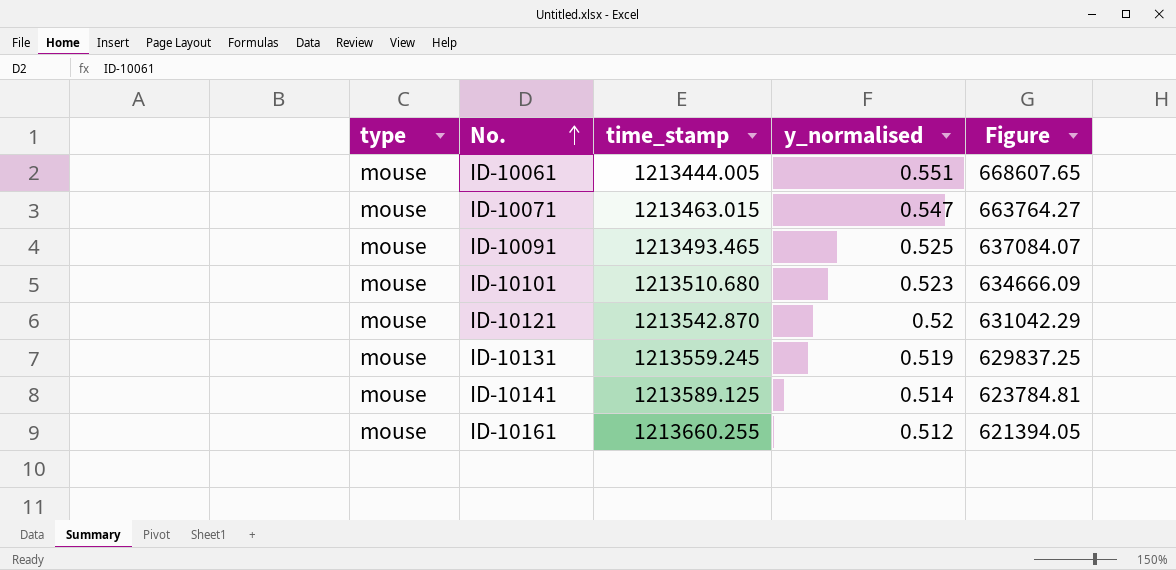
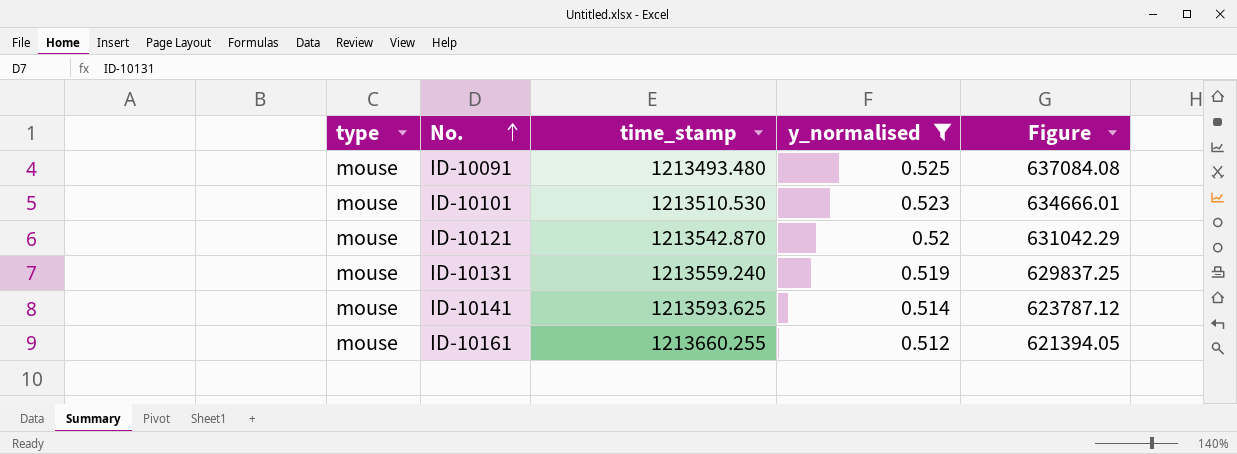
filter: none -> y_normalised <= 0.525
ID-10091 | time_stamp: 1213493.465 -> 1213493.480
ID-10091 | Figure: 637084.07 -> 637084.08
ID-10101 | time_stamp: 1213510.680 -> 1213510.530
ID-10101 | Figure: 634666.09 -> 634666.01
ID-10131 | time_stamp: 1213559.245 -> 1213559.240
ID-10141 | time_stamp: 1213589.125 -> 1213593.625
ID-10141 | Figure: 623784.81 -> 623787.12

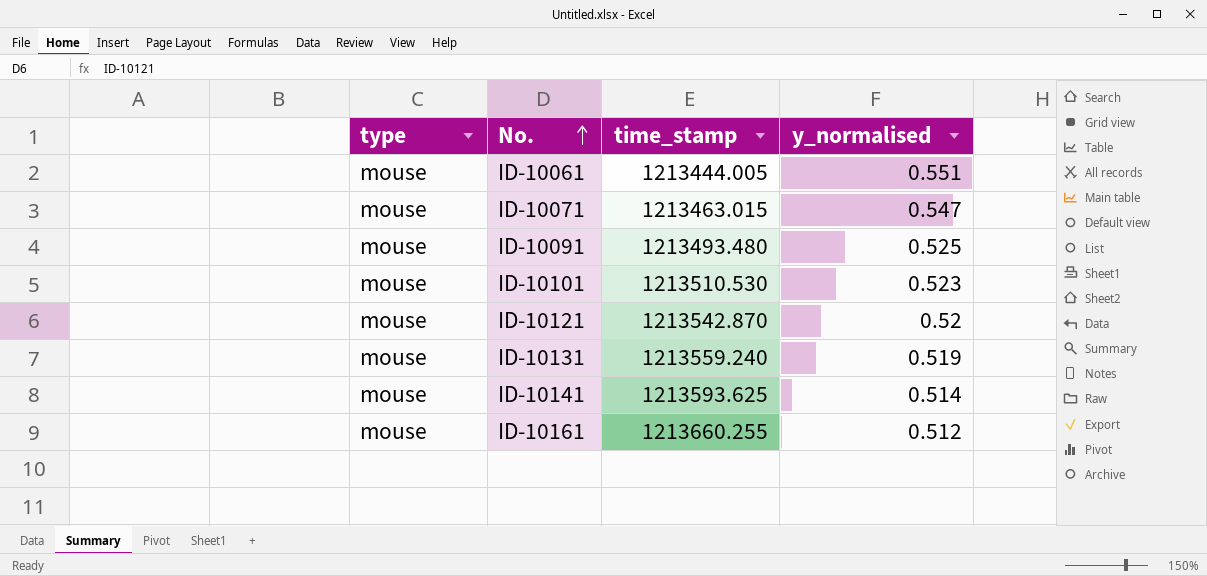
filter: y_normalised <= 0.525 -> none
column Figure | formula: [time_stamp] * [y_normalised] -> none

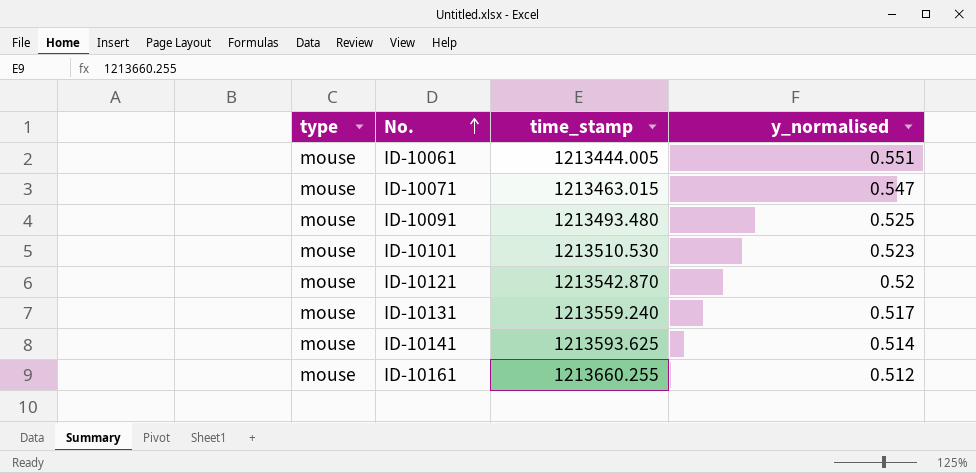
ID-10131 | y_normalised: 0.519 -> 0.517

